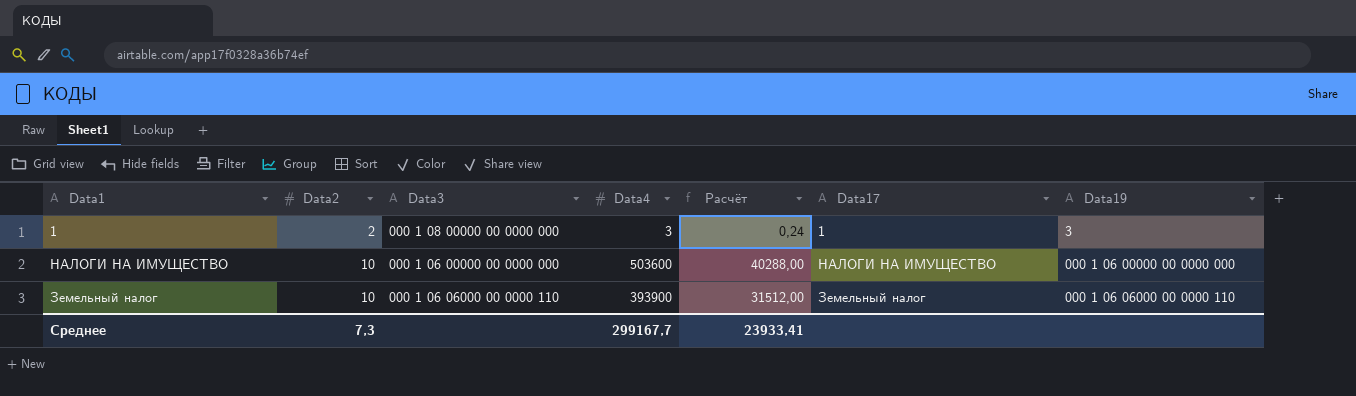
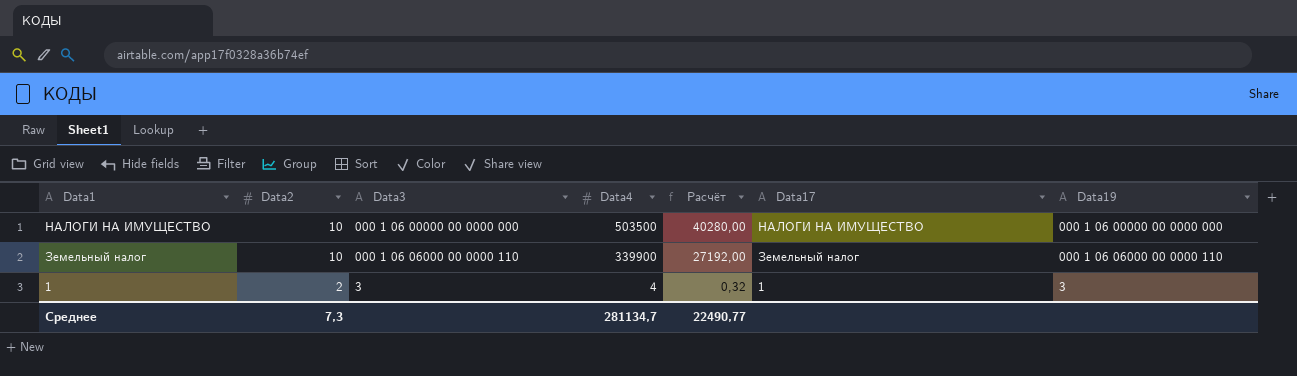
row order: Data2 ascending -> Data1 descending
НАЛОГИ НА ИМУЩЕСТВО | Data4: 503600 -> 503500
НАЛОГИ НА ИМУЩЕСТВО | Расчёт: 40288,00 -> 40280,00
Земельный налог | Data4: 393900 -> 339900
Земельный налог | Расчёт: 31512,00 -> 27192,00
1 | Data3: 000 1 08 00000 00 0000 000 -> 3
1 | Data4: 3 -> 4
1 | Расчёт: 0,24 -> 0,32
Среднее | Data4: 299167,7 -> 281134,7
Среднее | Расчёт: 23933,41 -> 22490,77

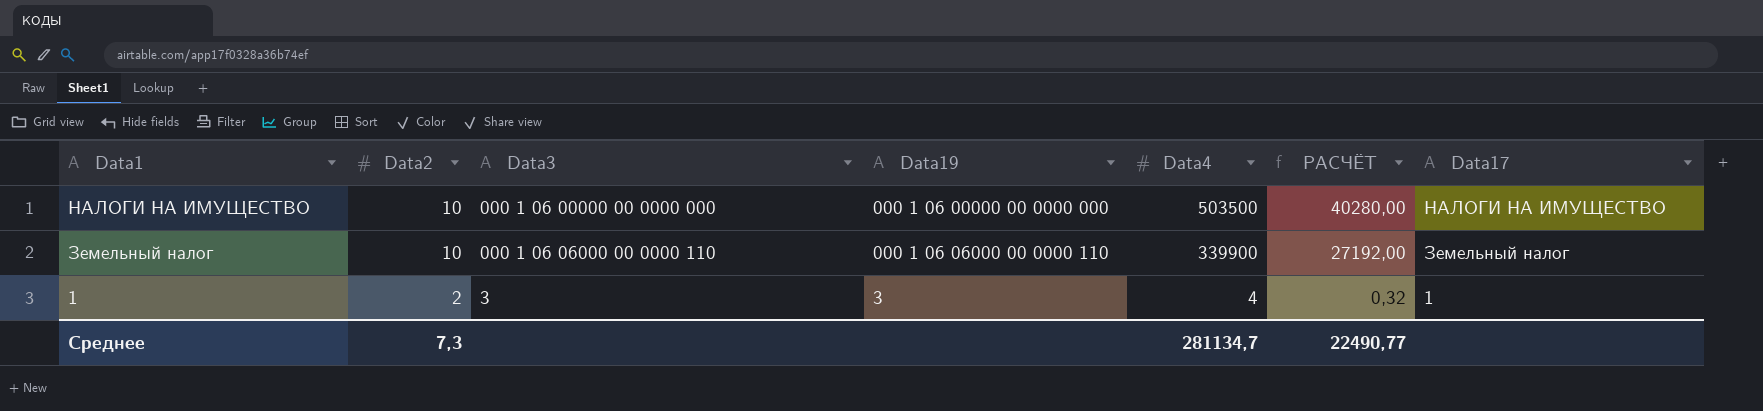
column Data19 | position: 7 -> 4
column name: Расчёт -> РАСЧЁТ

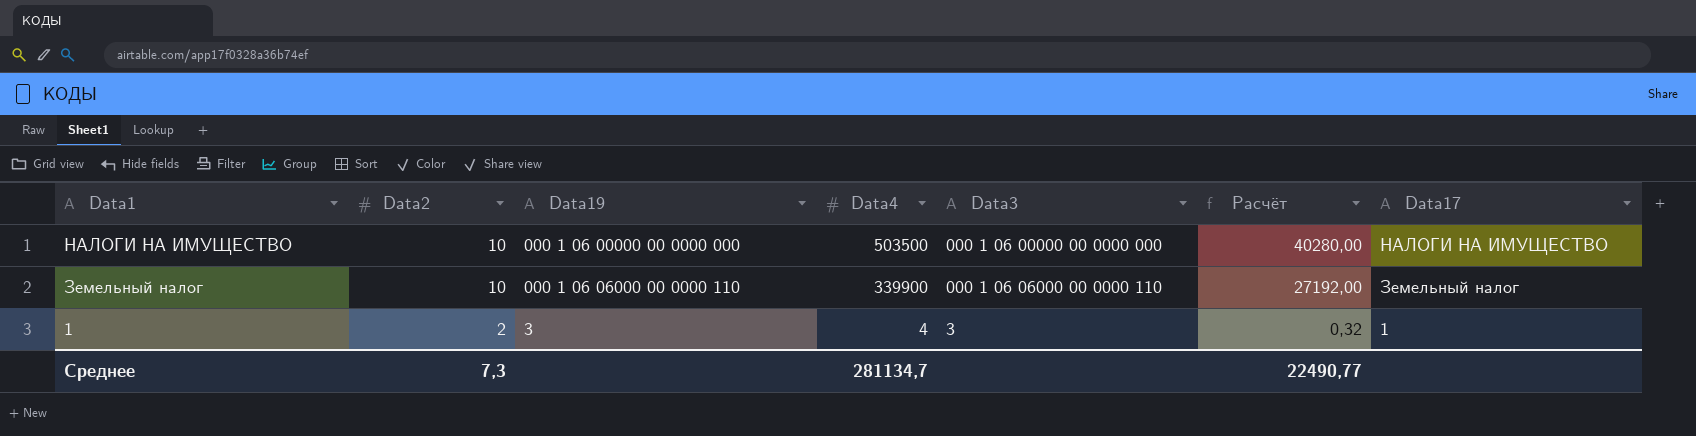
column Data3 | position: 3 -> 5
column name: РАСЧЁТ -> Расчёт

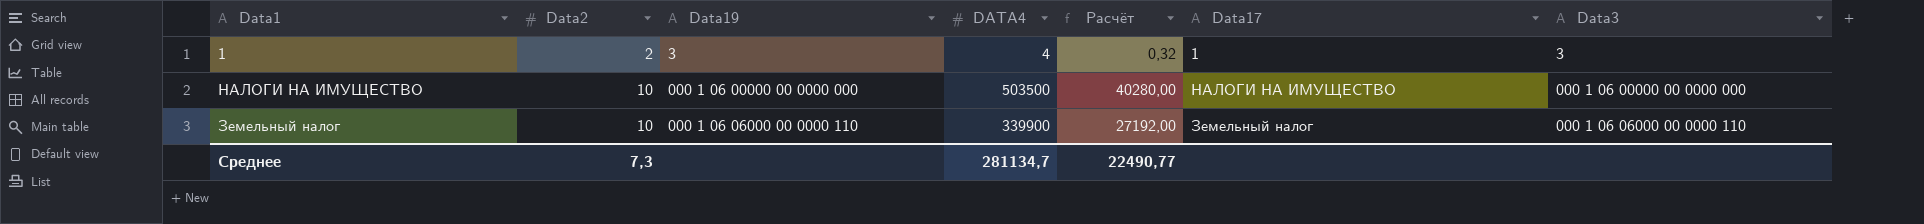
row order: Data1 descending -> Data2 ascending
column name: Data4 -> DATA4
column Data3 | position: 5 -> 7

